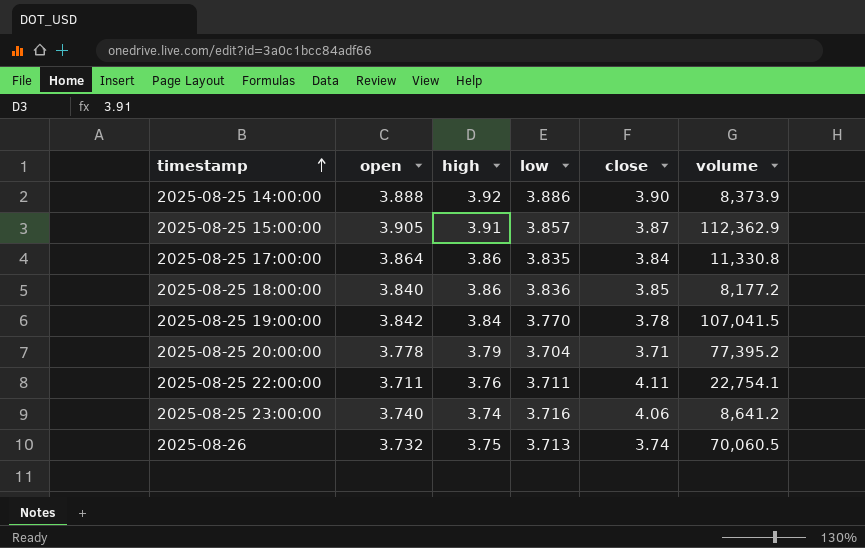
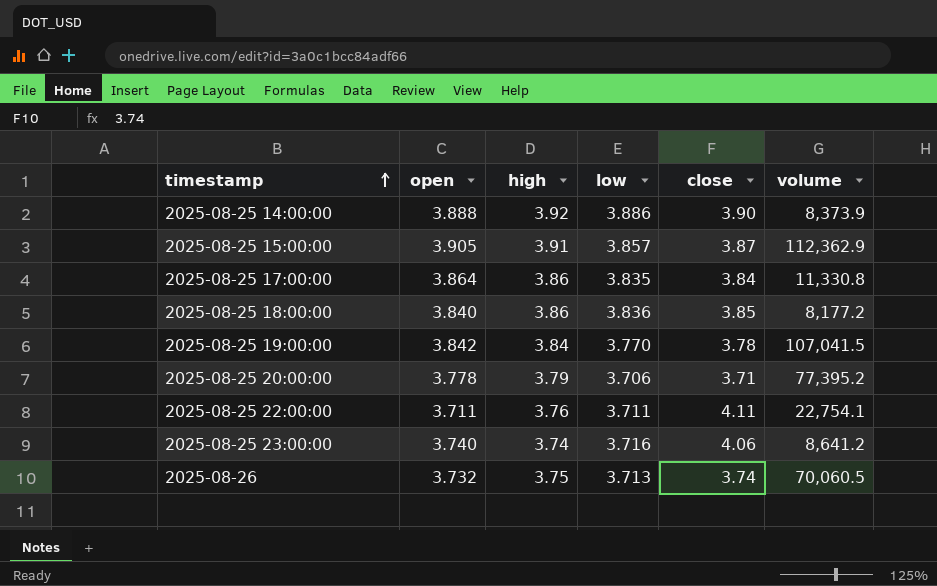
2025-08-25 20:00:00 | low: 3.704 -> 3.706

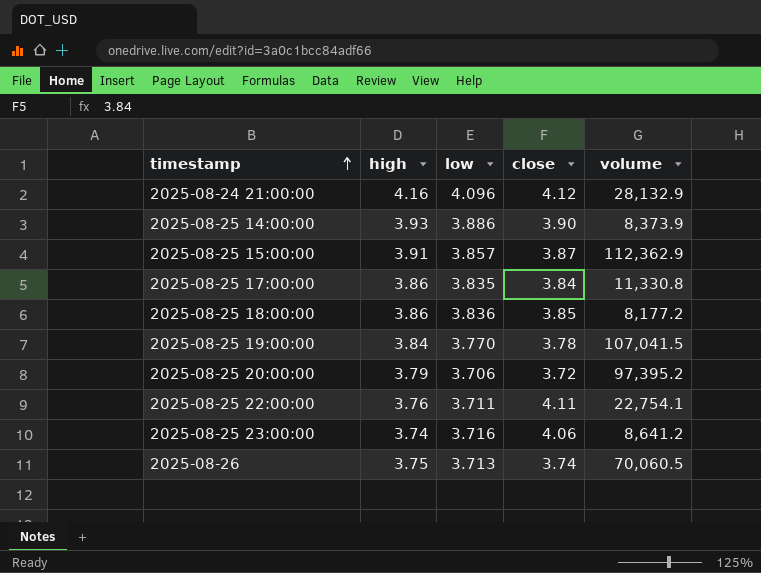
column open | position: 2 -> none
row 2025-08-24 21:00:00: none -> 4.16 | 4.096 | 4.12 | 28,132.9
2025-08-25 14:00:00 | high: 3.92 -> 3.93
2025-08-25 20:00:00 | close: 3.71 -> 3.72
2025-08-25 20:00:00 | volume: 77,395.2 -> 97,395.2

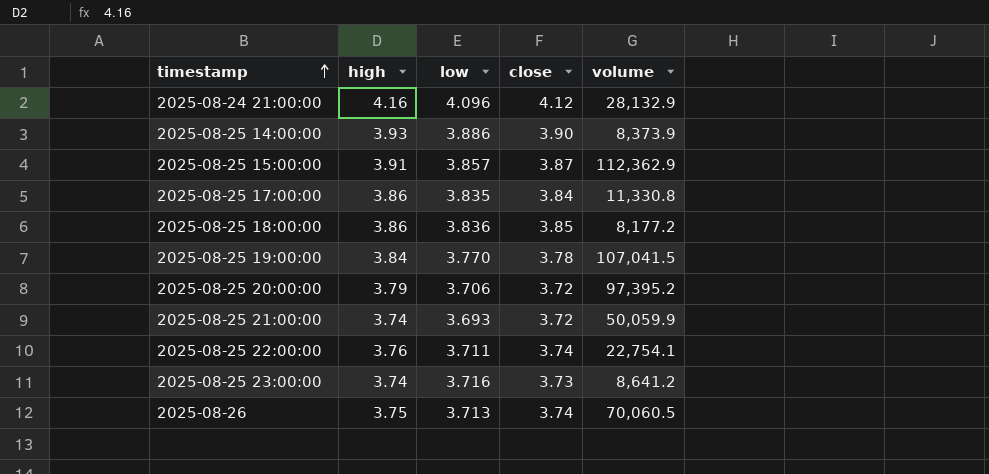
row 2025-08-25 21:00:00: none -> 3.74 | 3.693 | 3.72 | 50,059.9
2025-08-25 22:00:00 | close: 4.11 -> 3.74
2025-08-25 23:00:00 | close: 4.06 -> 3.73

